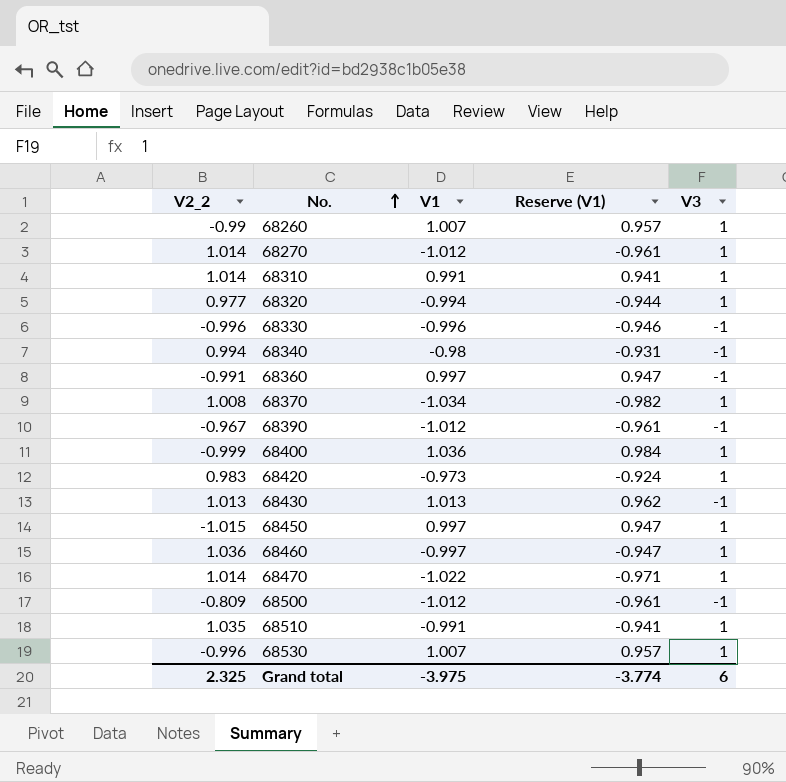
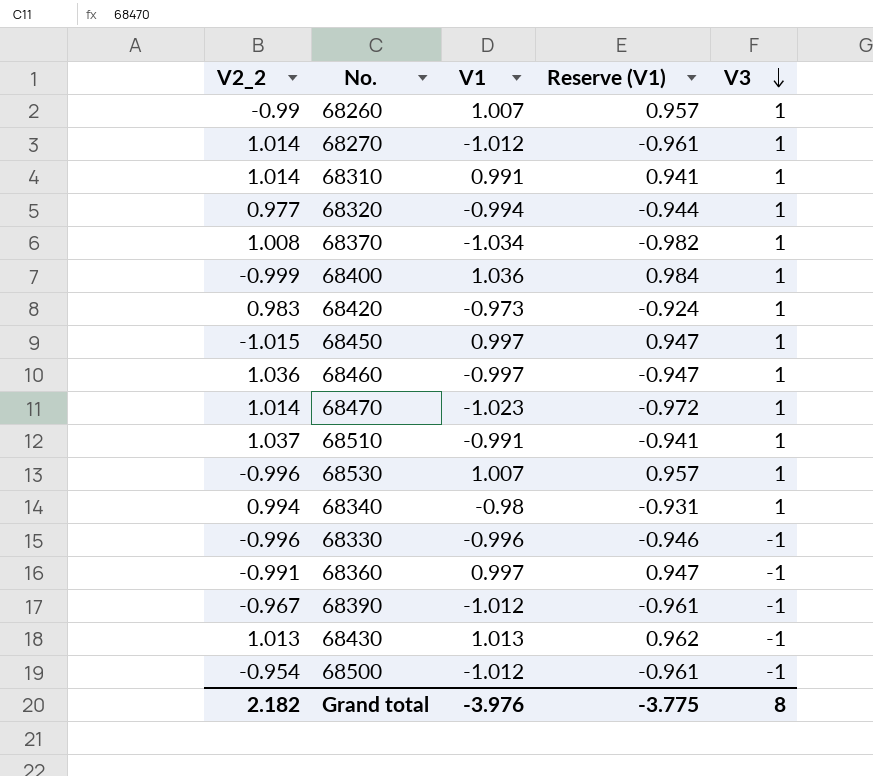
row order: No. ascending -> V3 descending
68470 | V1: -1.022 -> -1.023
68470 | Reserve (V1): -0.971 -> -0.972
68510 | V2_2: 1.035 -> 1.037
68340 | V3: -1 -> 1
68500 | V2_2: -0.809 -> -0.954
Grand total | V2_2: 2.325 -> 2.182
Grand total | V1: -3.975 -> -3.976
Grand total | Reserve (V1): -3.774 -> -3.775
Grand total | V3: 6 -> 8

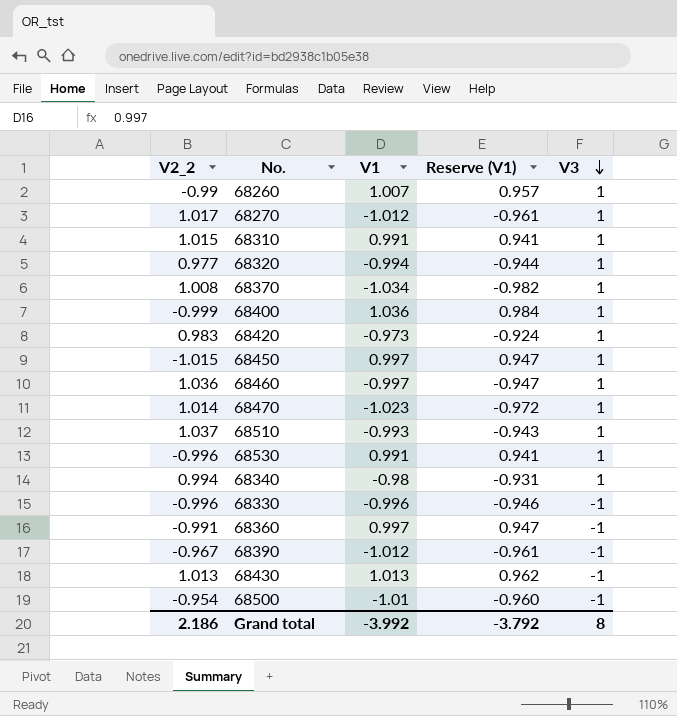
68270 | V2_2: 1.014 -> 1.017
68310 | V2_2: 1.014 -> 1.015
68510 | V1: -0.991 -> -0.993
68510 | Reserve (V1): -0.941 -> -0.943
68530 | V1: 1.007 -> 0.991
68530 | Reserve (V1): 0.957 -> 0.941
68500 | V1: -1.012 -> -1.01
68500 | Reserve (V1): -0.961 -> -0.960
Grand total | V2_2: 2.182 -> 2.186
Grand total | V1: -3.976 -> -3.992
Grand total | Reserve (V1): -3.775 -> -3.792

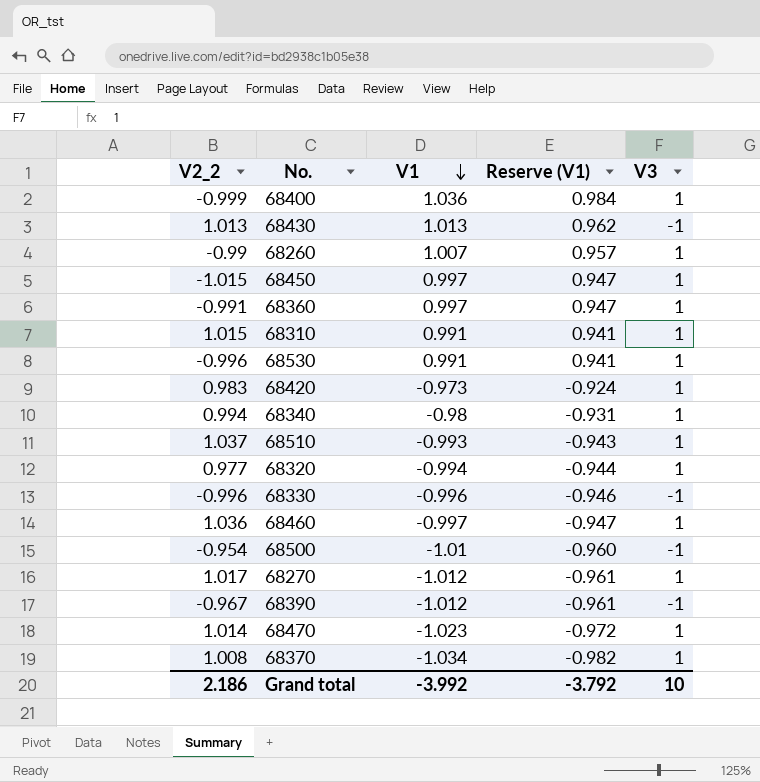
row order: V3 descending -> V1 descending
68360 | V3: -1 -> 1
Grand total | V3: 8 -> 10

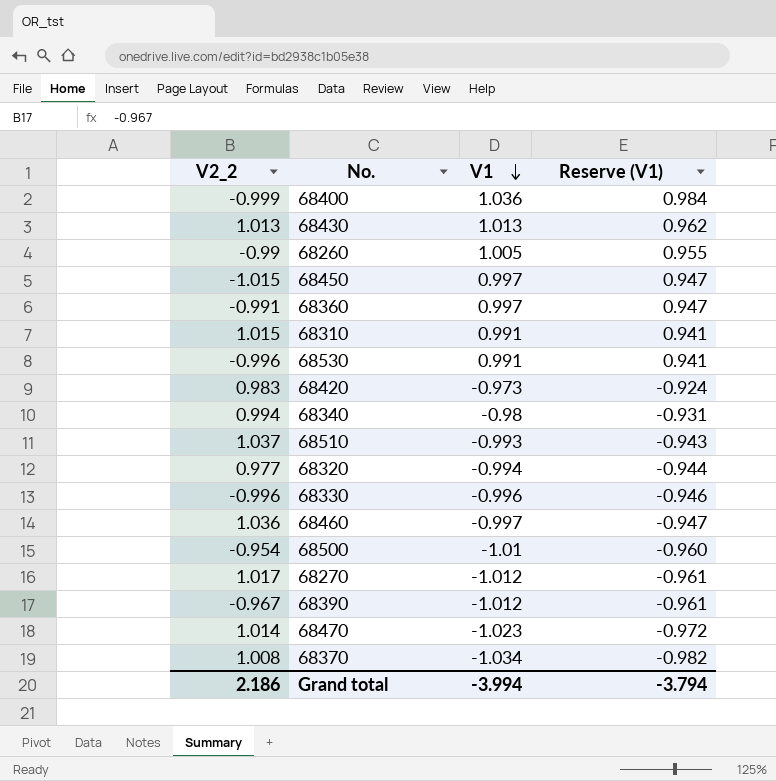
column V3 | position: 5 -> none
68260 | V1: 1.007 -> 1.005
68260 | Reserve (V1): 0.957 -> 0.955
Grand total | V1: -3.992 -> -3.994
Grand total | Reserve (V1): -3.792 -> -3.794

